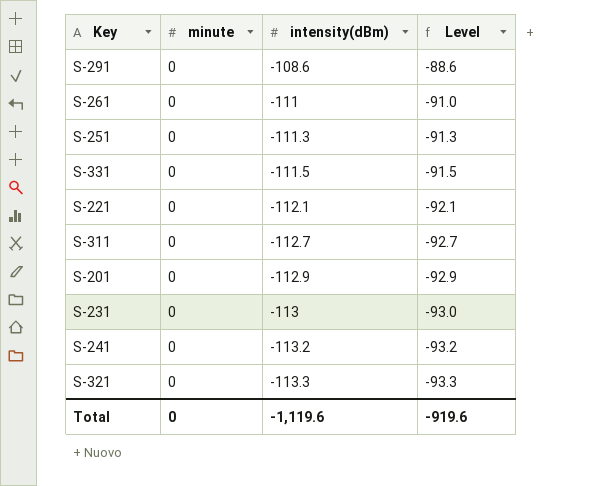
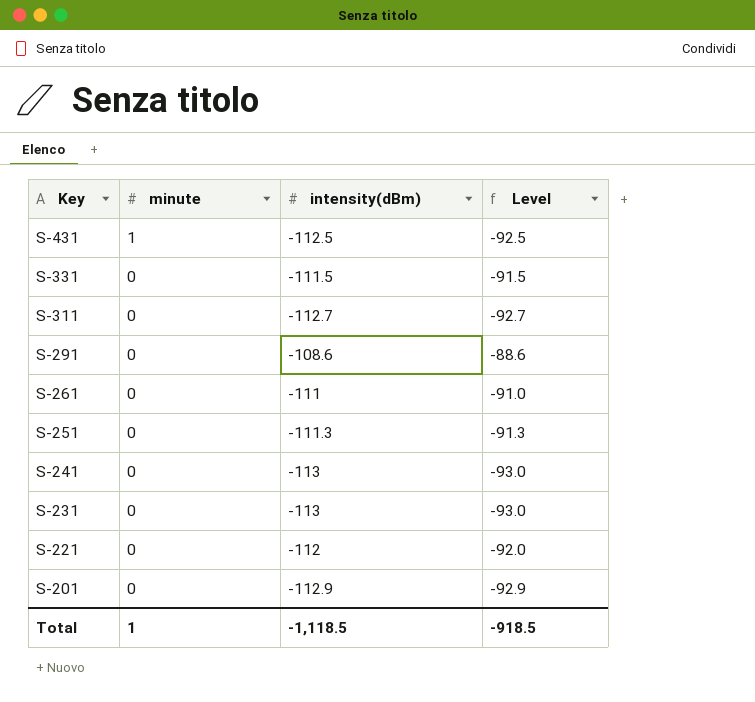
row order: intensity(dBm) descending -> Key descending
row S-321: 0 | -113.3 | -93.3 -> none
row S-431: none -> 1 | -112.5 | -92.5
S-241 | intensity(dBm): -113.2 -> -113
S-241 | Level: -93.2 -> -93.0
S-221 | intensity(dBm): -112.1 -> -112
S-221 | Level: -92.1 -> -92.0
Total | minute: 0 -> 1
Total | intensity(dBm): -1,119.6 -> -1,118.5
Total | Level: -919.6 -> -918.5

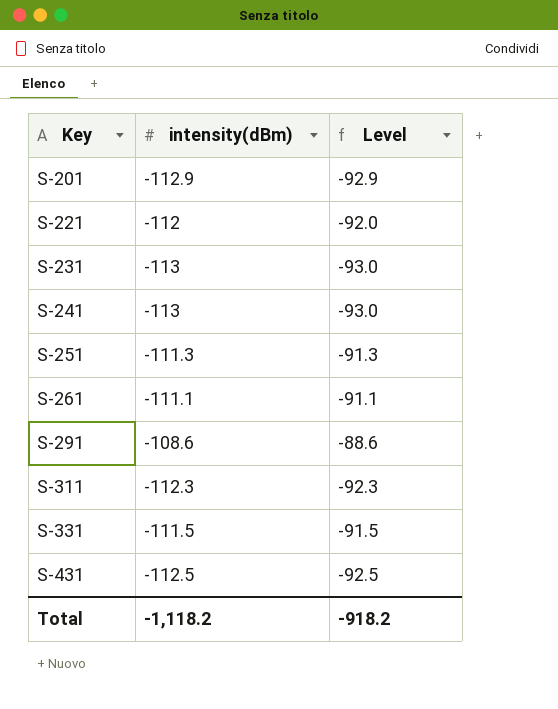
row order: Key descending -> Key ascending
column minute | position: 2 -> none
S-261 | intensity(dBm): -111 -> -111.1
S-261 | Level: -91.0 -> -91.1
S-311 | intensity(dBm): -112.7 -> -112.3
S-311 | Level: -92.7 -> -92.3
Total | intensity(dBm): -1,118.5 -> -1,118.2
Total | Level: -918.5 -> -918.2

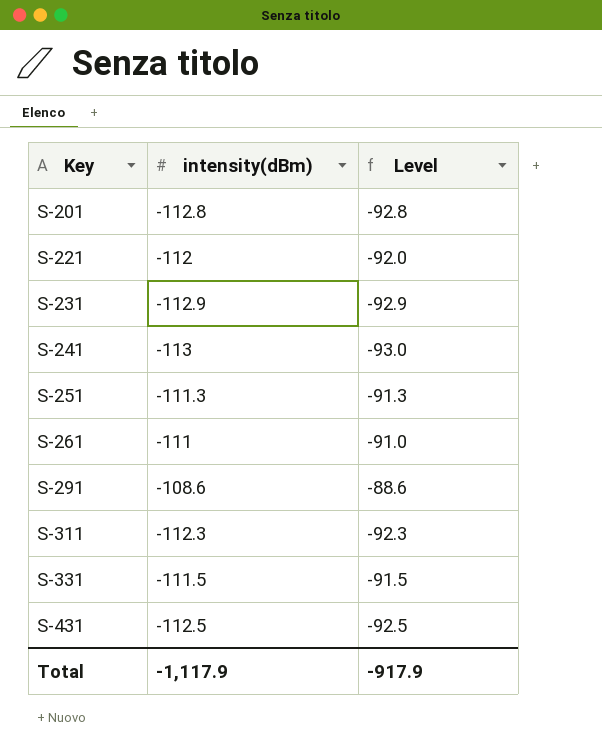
S-201 | intensity(dBm): -112.9 -> -112.8
S-201 | Level: -92.9 -> -92.8
S-231 | intensity(dBm): -113 -> -112.9
S-231 | Level: -93.0 -> -92.9
S-261 | intensity(dBm): -111.1 -> -111
S-261 | Level: -91.1 -> -91.0
Total | intensity(dBm): -1,118.2 -> -1,117.9
Total | Level: -918.2 -> -917.9

